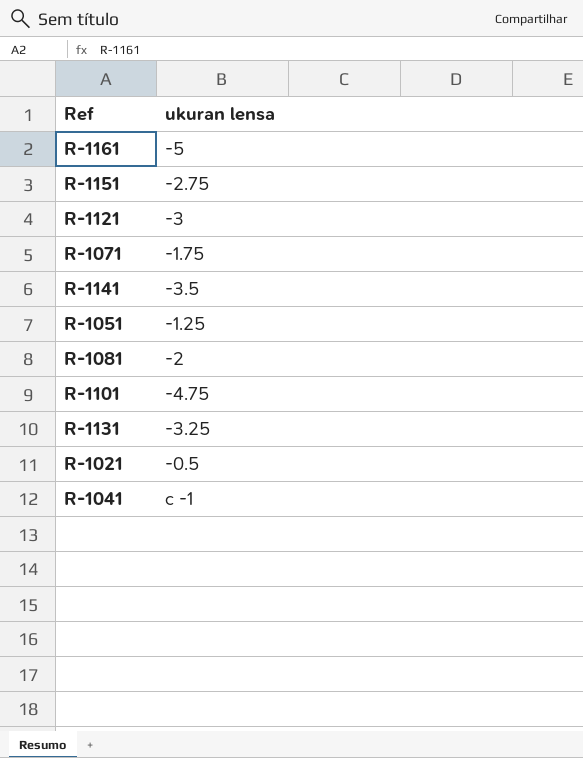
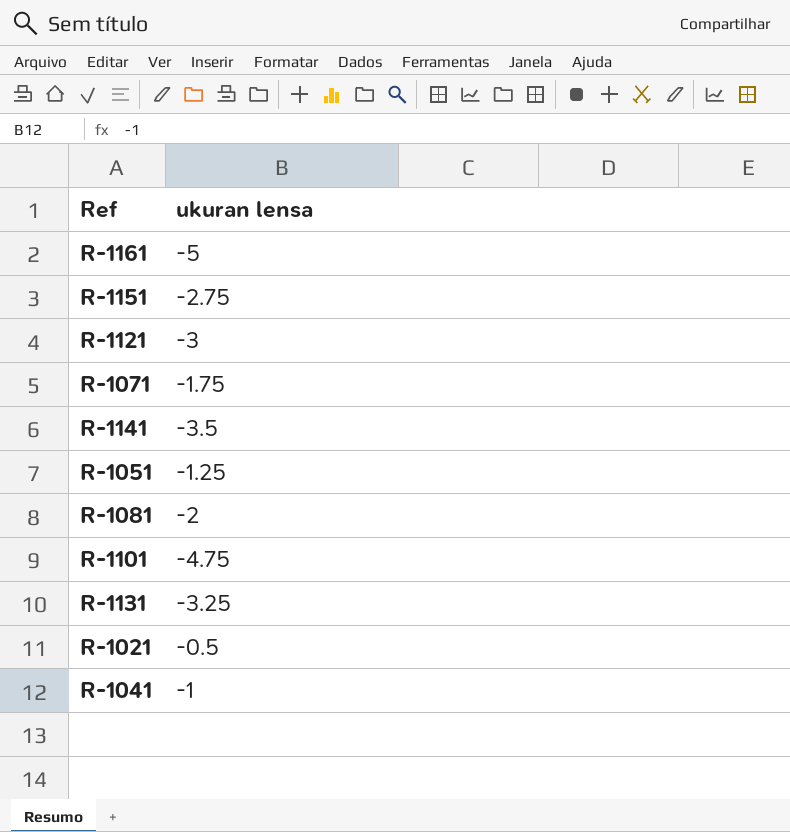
R-1041 | ukuran lensa: c -1 -> -1

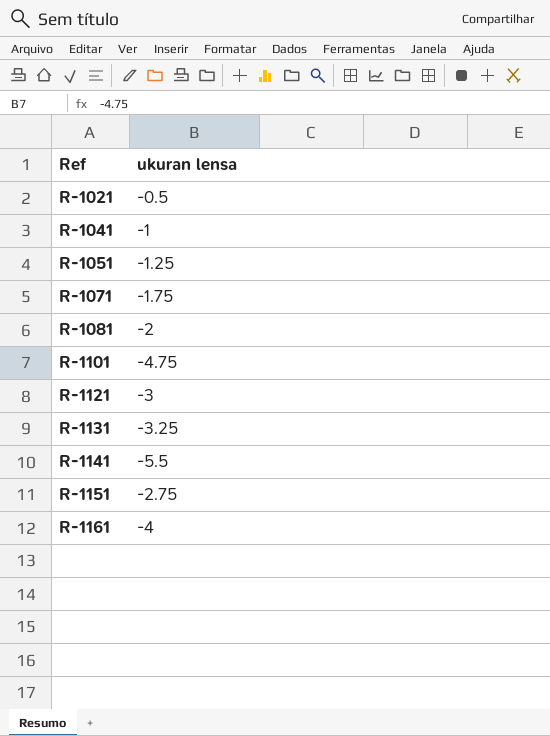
row order: none -> Ref ascending
R-1141 | ukuran lensa: -3.5 -> -5.5
R-1161 | ukuran lensa: -5 -> -4

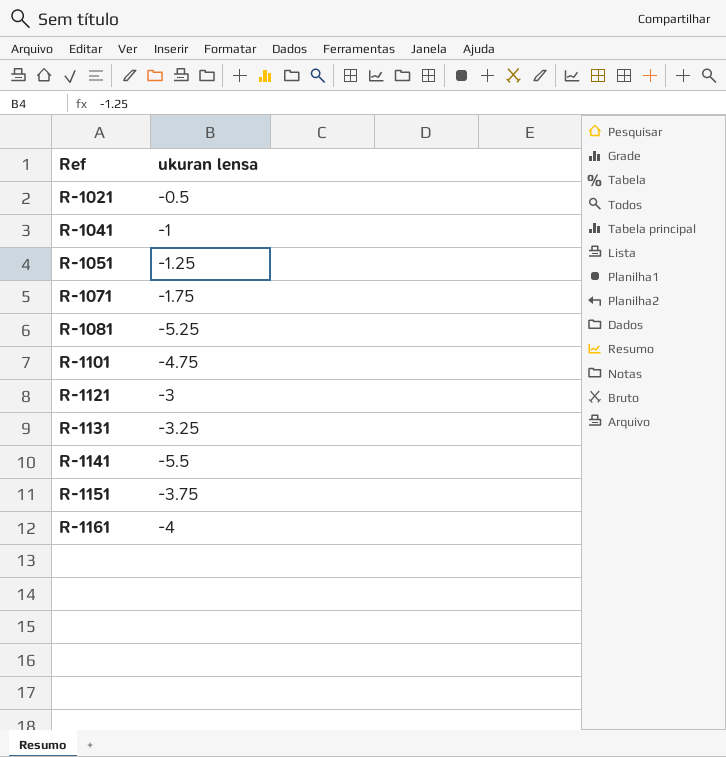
R-1081 | ukuran lensa: -2 -> -5.25
R-1151 | ukuran lensa: -2.75 -> -3.75

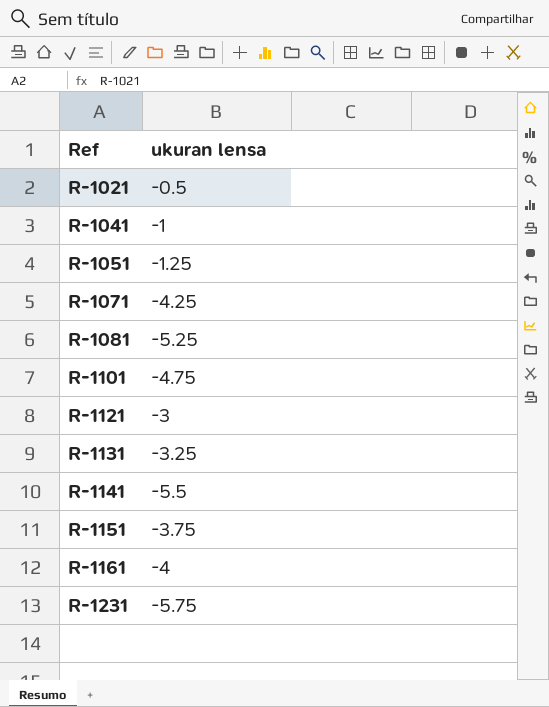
R-1071 | ukuran lensa: -1.75 -> -4.25
row R-1231: none -> -5.75

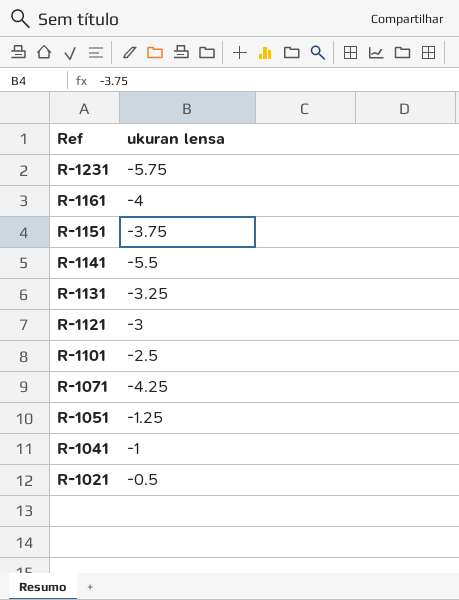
row order: Ref ascending -> Ref descending
row R-1081: -5.25 -> none
R-1101 | ukuran lensa: -4.75 -> -2.5

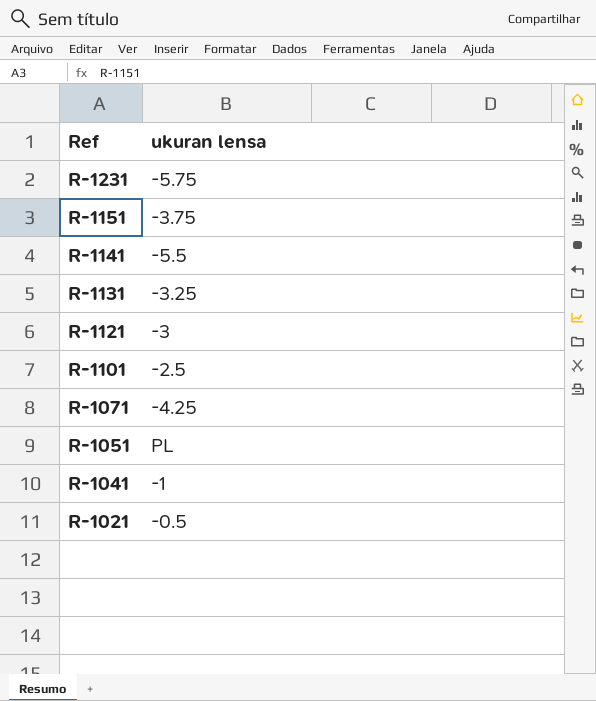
row R-1161: -4 -> none
R-1051 | ukuran lensa: -1.25 -> PL

